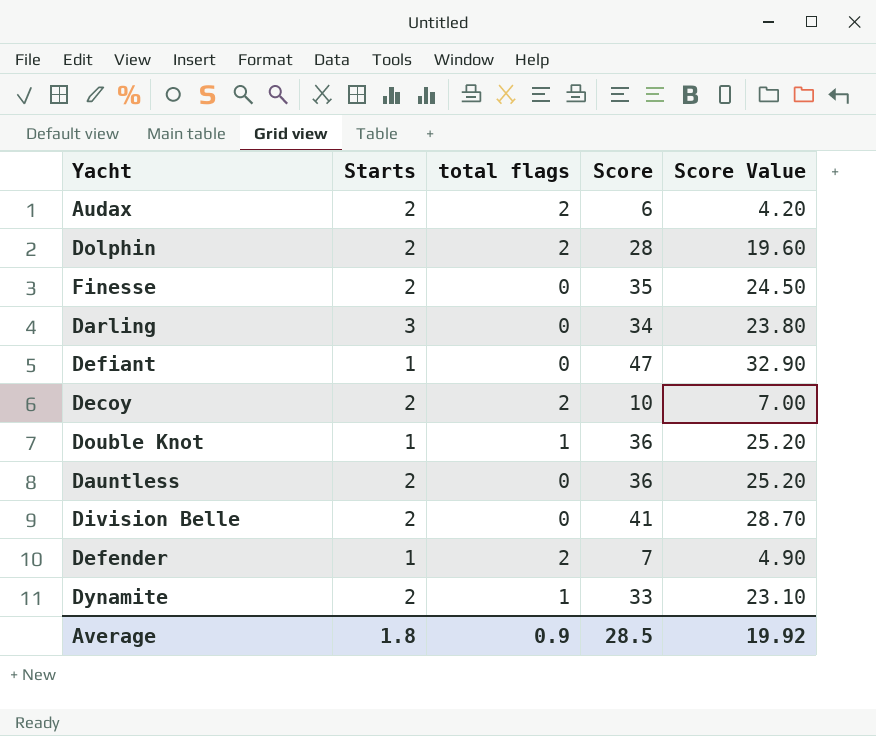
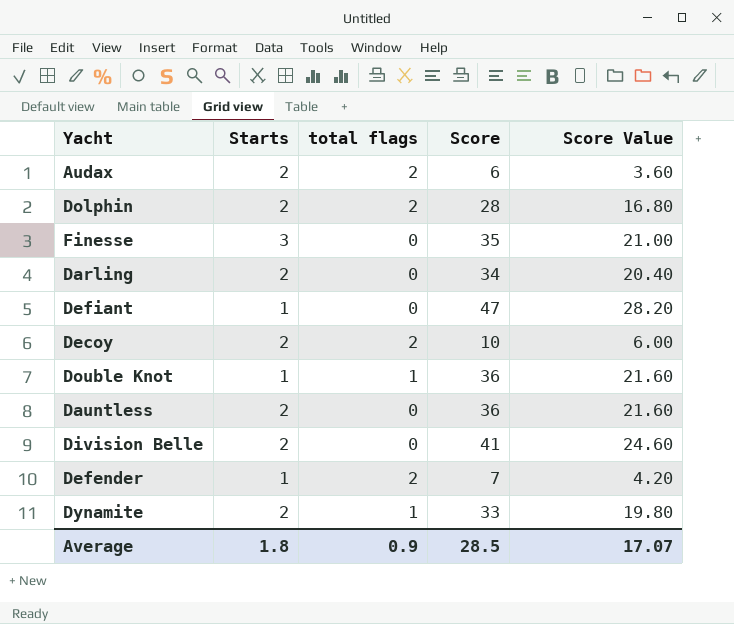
column Score Value | formula: [Score] * 0.7 -> [Score] * 0.6
Finesse | Starts: 2 -> 3
Darling | Starts: 3 -> 2
Average | Score Value: 19.92 -> 17.07

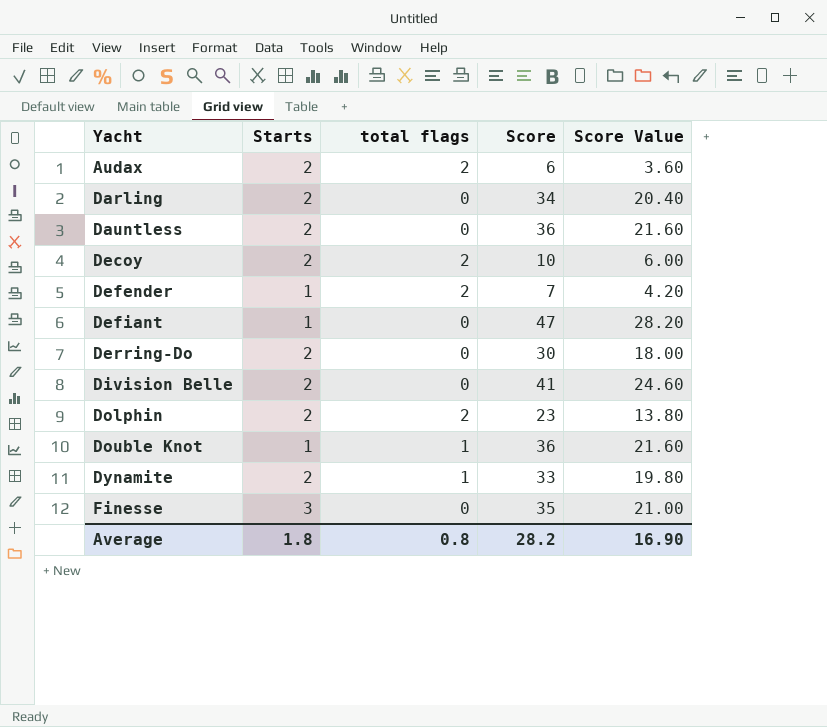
row order: none -> Yacht ascending
row Derring-Do: none -> 2 | 0 | 30 | 18.00
Dolphin | Score: 28 -> 23
Dolphin | Score Value: 16.80 -> 13.80
Average | total flags: 0.9 -> 0.8
Average | Score: 28.5 -> 28.2
Average | Score Value: 17.07 -> 16.90

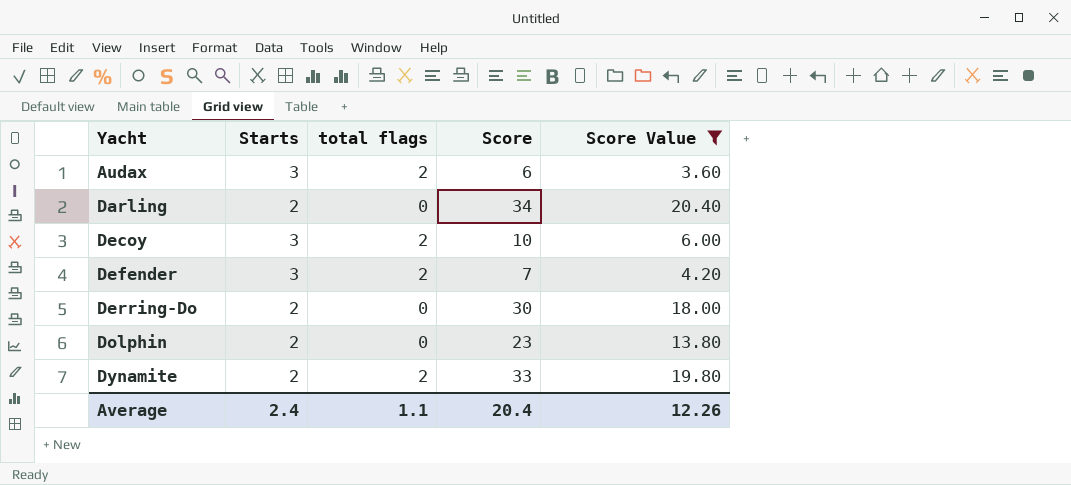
filter: none -> Score Value <= 20.40
Audax | Starts: 2 -> 3
Decoy | Starts: 2 -> 3
Defender | Starts: 1 -> 3
Dolphin | total flags: 2 -> 0
Dynamite | total flags: 1 -> 2
Average | Starts: 1.8 -> 2.4
Average | total flags: 0.8 -> 1.1
Average | Score: 28.2 -> 20.4
Average | Score Value: 16.90 -> 12.26

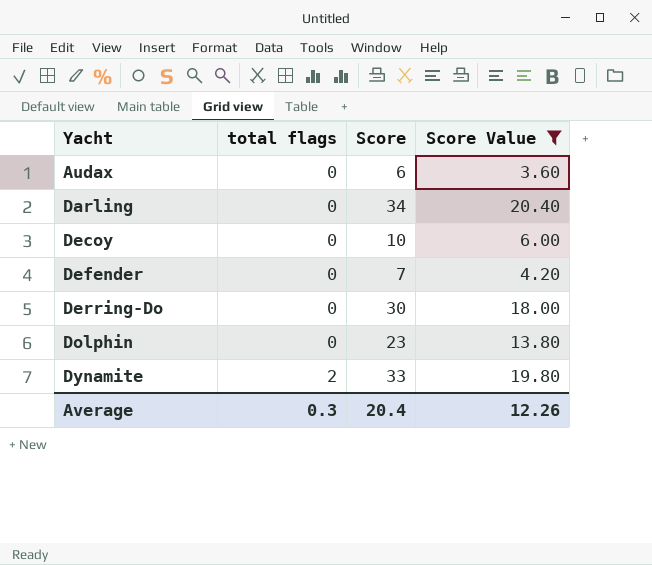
column Starts | position: 2 -> none
Audax | total flags: 2 -> 0
Decoy | total flags: 2 -> 0
Defender | total flags: 2 -> 0
Average | total flags: 1.1 -> 0.3

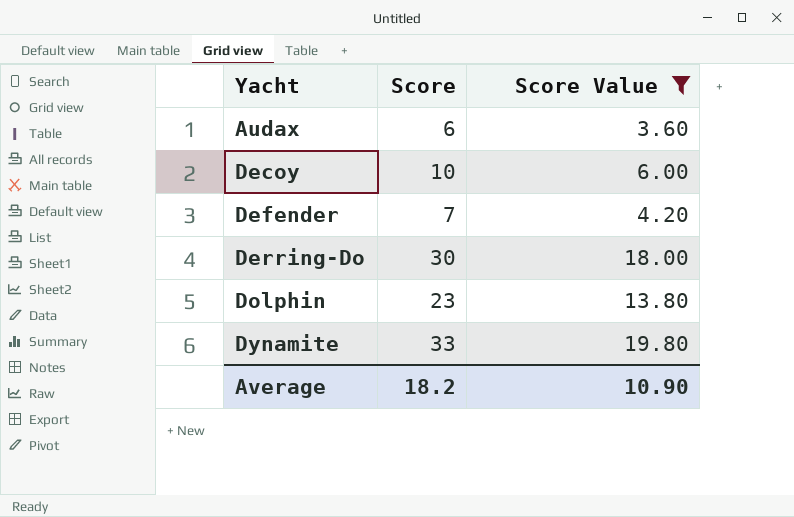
column total flags | position: 2 -> none
row Darling: 0 | 34 | 20.40 -> none
Average | Score: 20.4 -> 18.2
Average | Score Value: 12.26 -> 10.90

